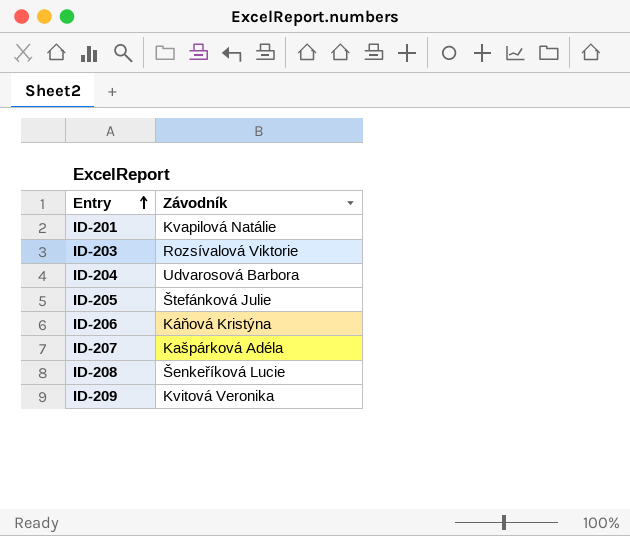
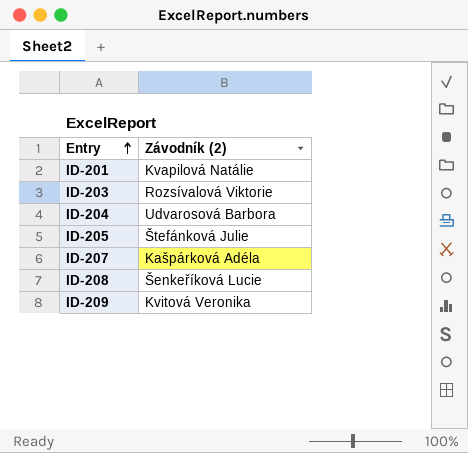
column name: Závodník -> Závodník (2)
row ID-206: Káňová Kristýna -> none

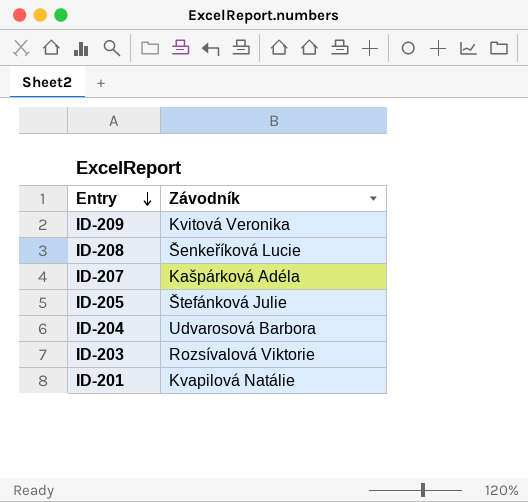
row order: Entry ascending -> Entry descending
column name: Závodník (2) -> Závodník

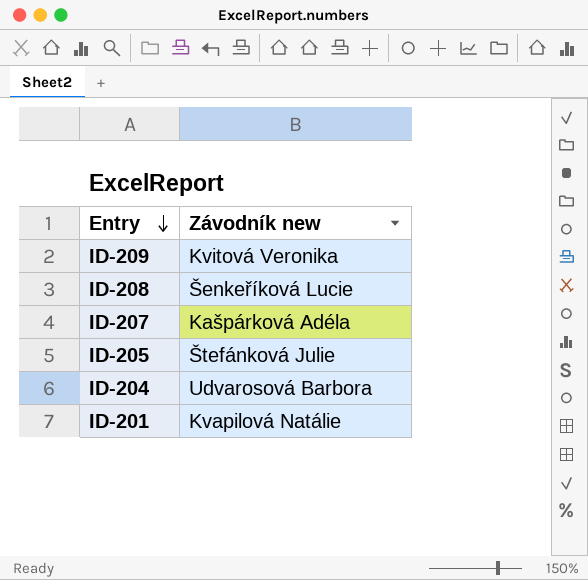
column name: Závodník -> Závodník new
row ID-203: Rozsívalová Viktorie -> none

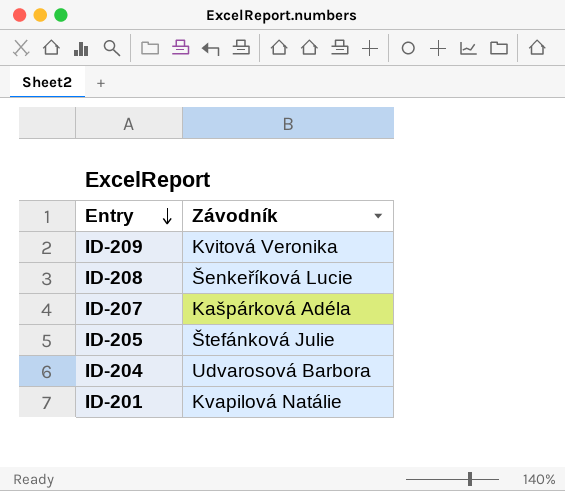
column name: Závodník new -> Závodník

